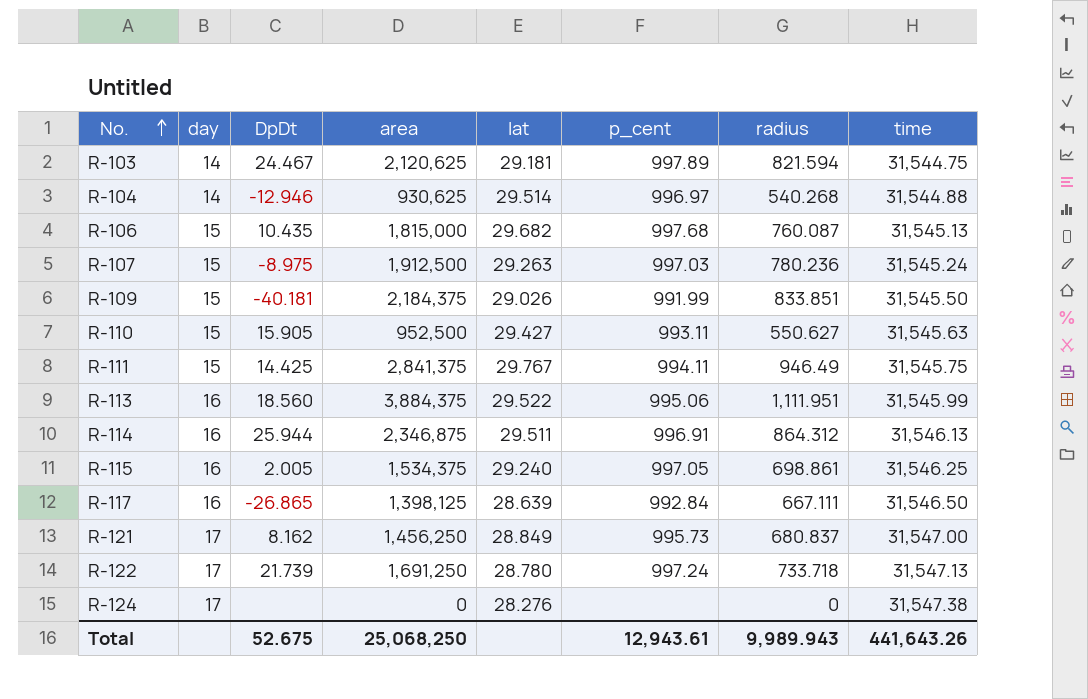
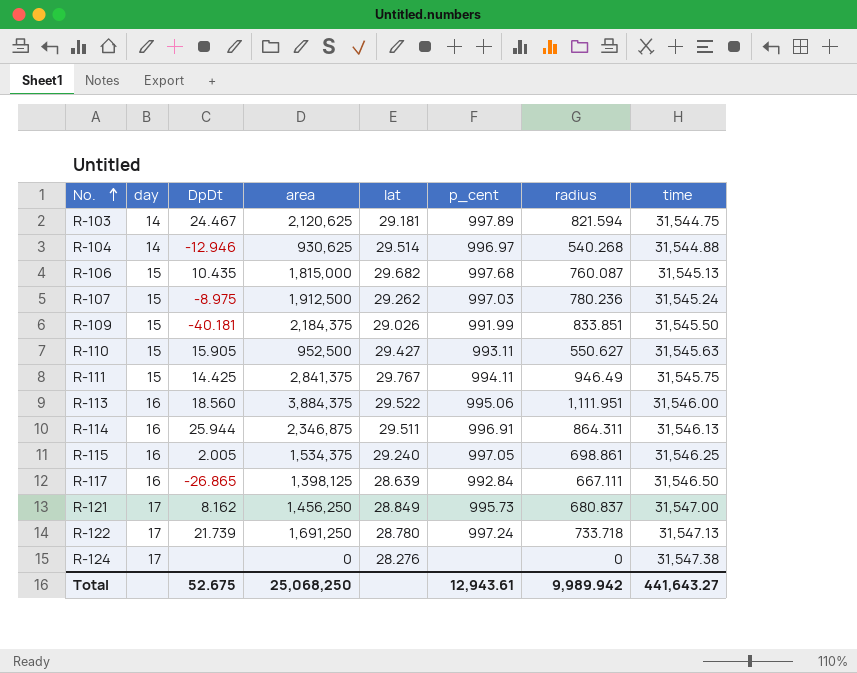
R-107 | lat: 29.263 -> 29.262
R-113 | time: 31,545.99 -> 31,546.00
R-114 | radius: 864.312 -> 864.311
Total | radius: 9,989.943 -> 9,989.942
Total | time: 441,643.26 -> 441,643.27

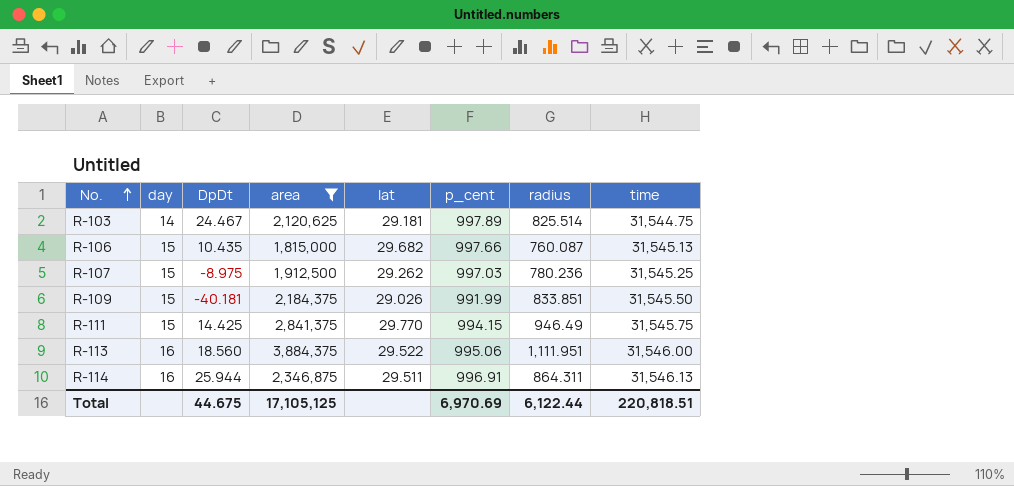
filter: none -> area >= 1,815,000
R-103 | radius: 821.594 -> 825.514
R-106 | p_cent: 997.68 -> 997.66
R-107 | time: 31,545.24 -> 31,545.25
R-111 | lat: 29.767 -> 29.770
R-111 | p_cent: 994.11 -> 994.15
Total | DpDt: 52.675 -> 44.675
Total | area: 25,068,250 -> 17,105,125
Total | p_cent: 12,943.61 -> 6,970.69
Total | radius: 9,989.942 -> 6,122.44
Total | time: 441,643.27 -> 220,818.51

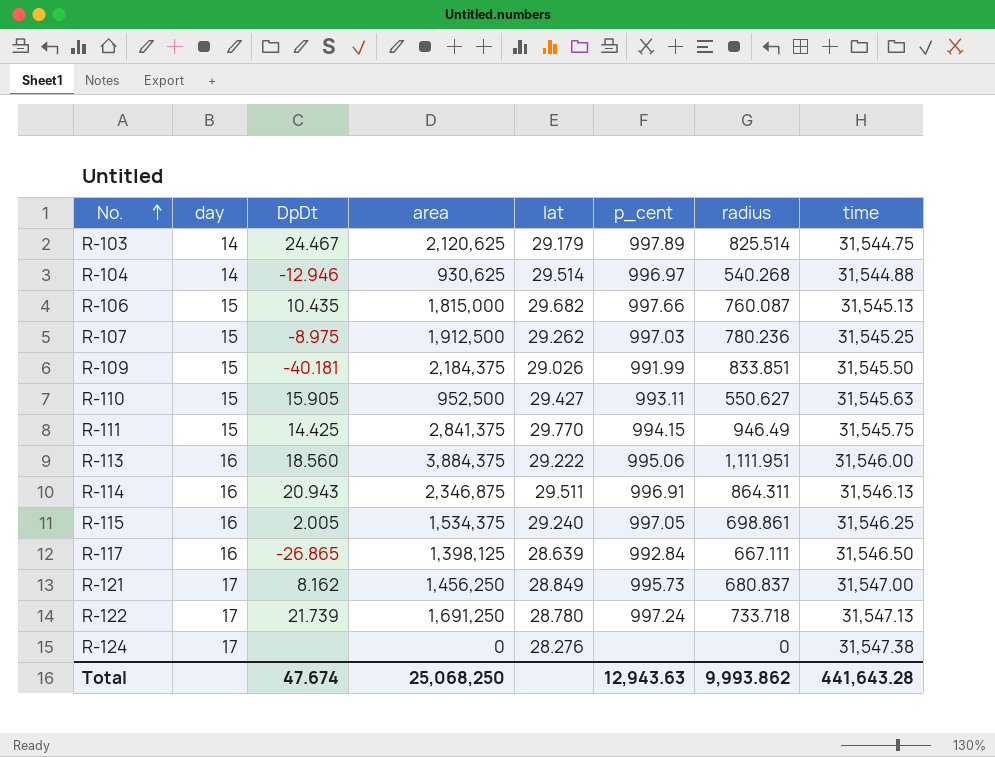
filter: area >= 1,815,000 -> none
R-103 | lat: 29.181 -> 29.179
R-113 | lat: 29.522 -> 29.222
R-114 | DpDt: 25.944 -> 20.943
Total | DpDt: 44.675 -> 47.674
Total | area: 17,105,125 -> 25,068,250
Total | p_cent: 6,970.69 -> 12,943.63
Total | radius: 6,122.44 -> 9,993.862
Total | time: 220,818.51 -> 441,643.28

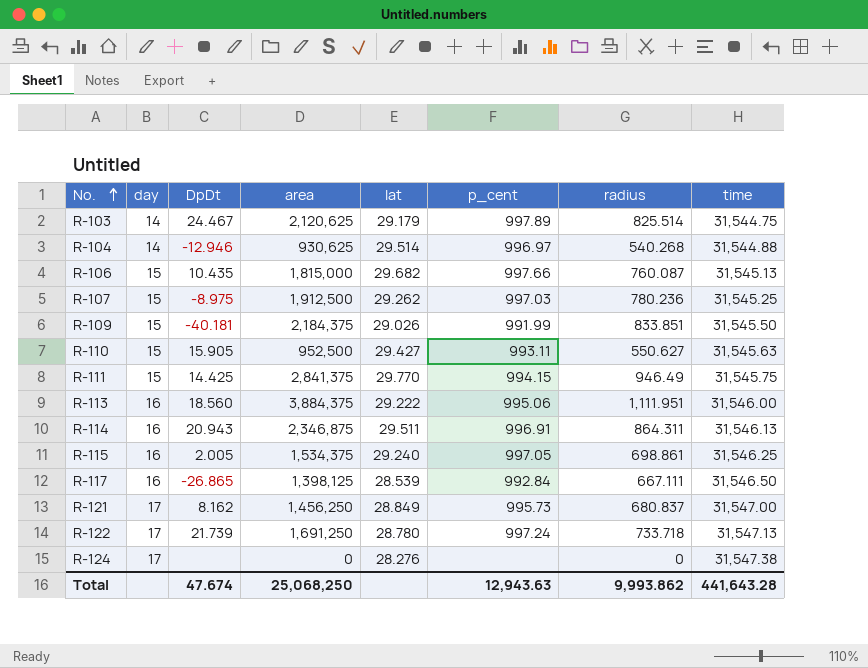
R-117 | lat: 28.639 -> 28.539

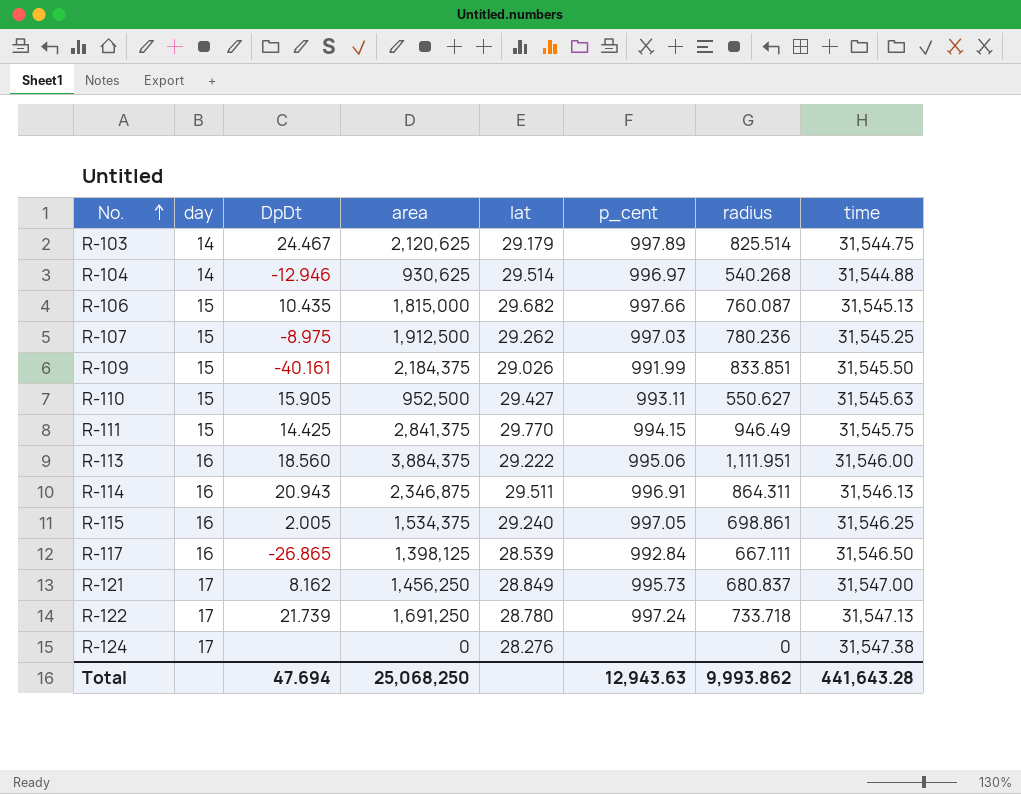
R-109 | DpDt: -40.181 -> -40.161
Total | DpDt: 47.674 -> 47.694

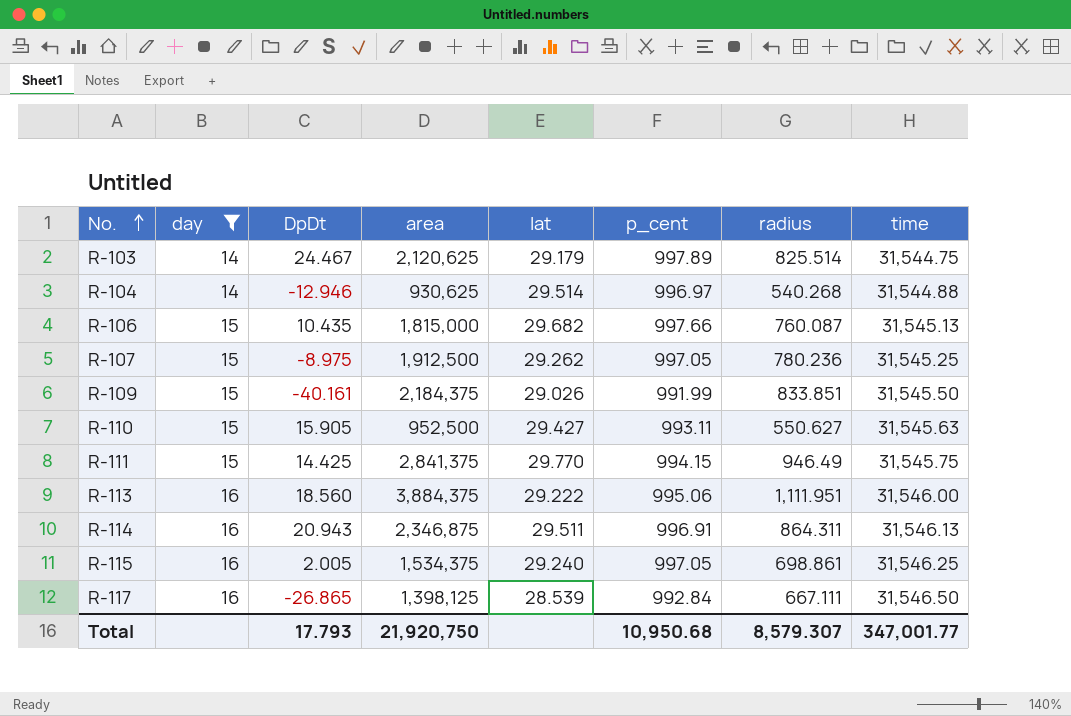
filter: none -> day != 17
R-107 | p_cent: 997.03 -> 997.05
Total | DpDt: 47.694 -> 17.793
Total | area: 25,068,250 -> 21,920,750
Total | p_cent: 12,943.63 -> 10,950.68
Total | radius: 9,993.862 -> 8,579.307
Total | time: 441,643.28 -> 347,001.77

